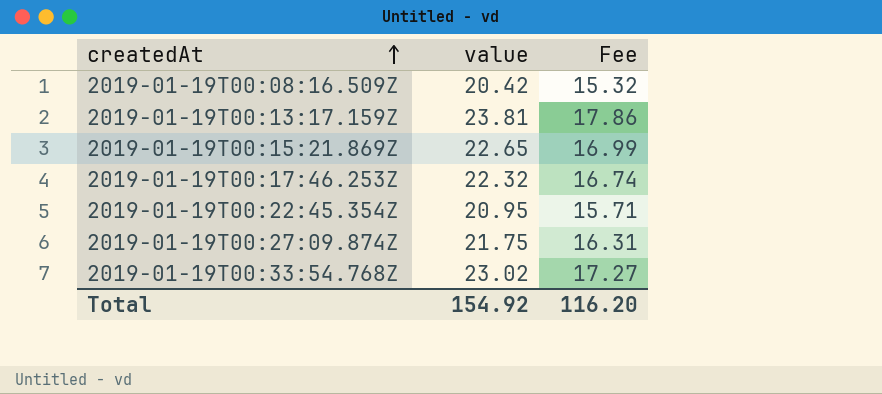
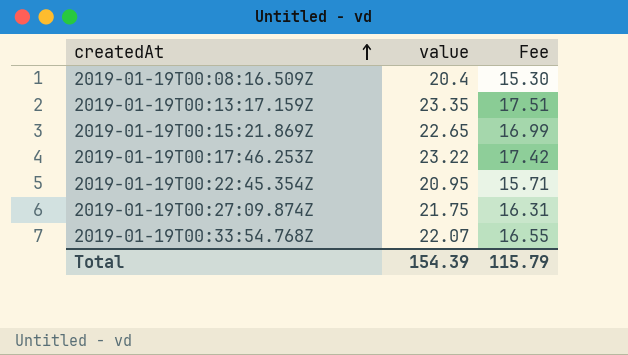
2019-01-19T00:08:16.509Z | value: 20.42 -> 20.4
2019-01-19T00:08:16.509Z | Fee: 15.32 -> 15.30
2019-01-19T00:13:17.159Z | value: 23.81 -> 23.35
2019-01-19T00:13:17.159Z | Fee: 17.86 -> 17.51
2019-01-19T00:17:46.253Z | value: 22.32 -> 23.22
2019-01-19T00:17:46.253Z | Fee: 16.74 -> 17.42
2019-01-19T00:33:54.768Z | value: 23.02 -> 22.07
2019-01-19T00:33:54.768Z | Fee: 17.27 -> 16.55
Total | value: 154.92 -> 154.39
Total | Fee: 116.20 -> 115.79

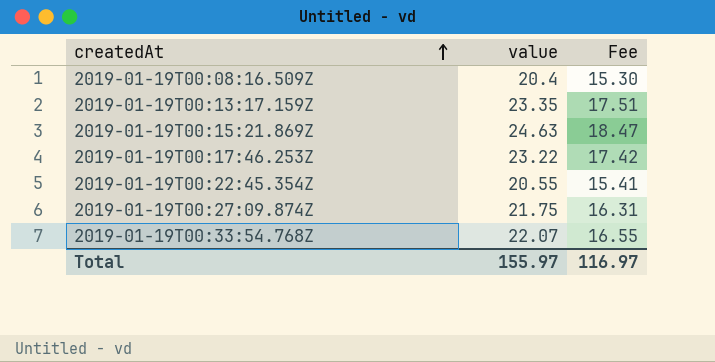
2019-01-19T00:15:21.869Z | value: 22.65 -> 24.63
2019-01-19T00:15:21.869Z | Fee: 16.99 -> 18.47
2019-01-19T00:22:45.354Z | value: 20.95 -> 20.55
2019-01-19T00:22:45.354Z | Fee: 15.71 -> 15.41
Total | value: 154.39 -> 155.97
Total | Fee: 115.79 -> 116.97

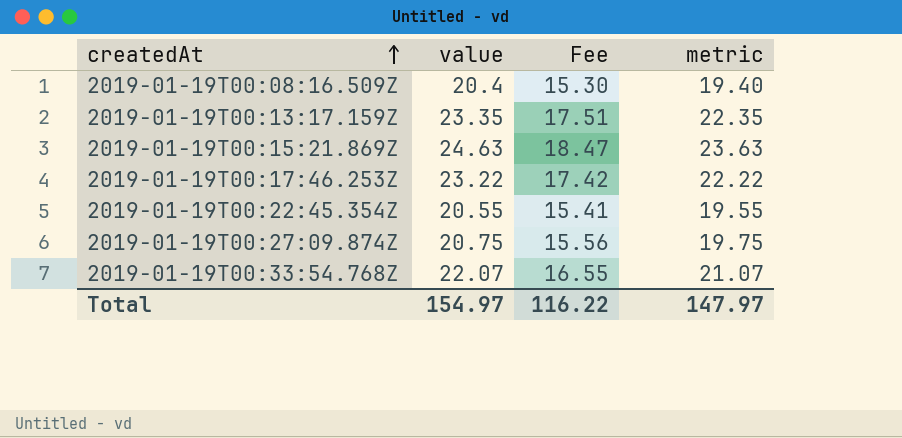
column metric | formula: none -> [value] - 1
2019-01-19T00:27:09.874Z | value: 21.75 -> 20.75
2019-01-19T00:27:09.874Z | Fee: 16.31 -> 15.56
Total | value: 155.97 -> 154.97
Total | Fee: 116.97 -> 116.22

